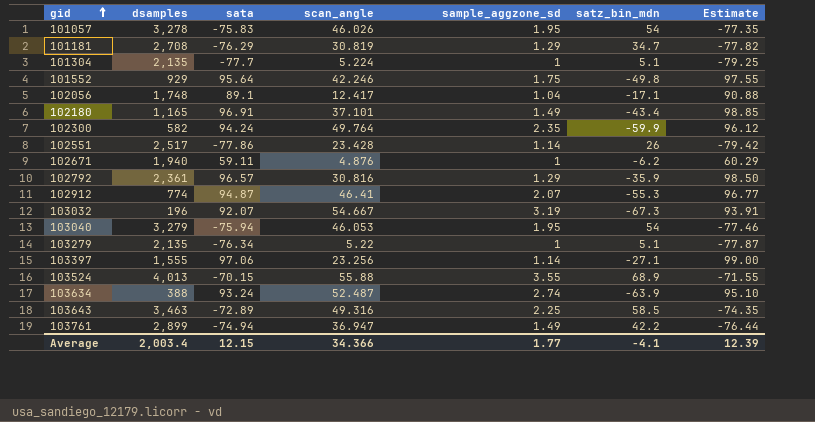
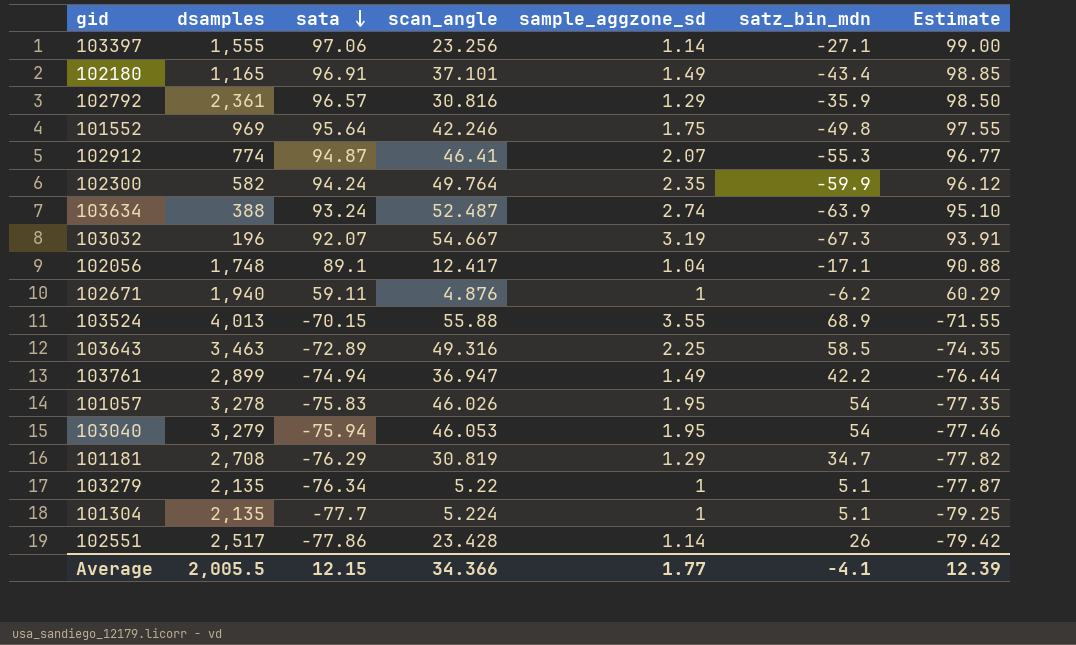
row order: gid ascending -> sata descending
101552 | dsamples: 929 -> 969
Average | dsamples: 2,003.4 -> 2,005.5

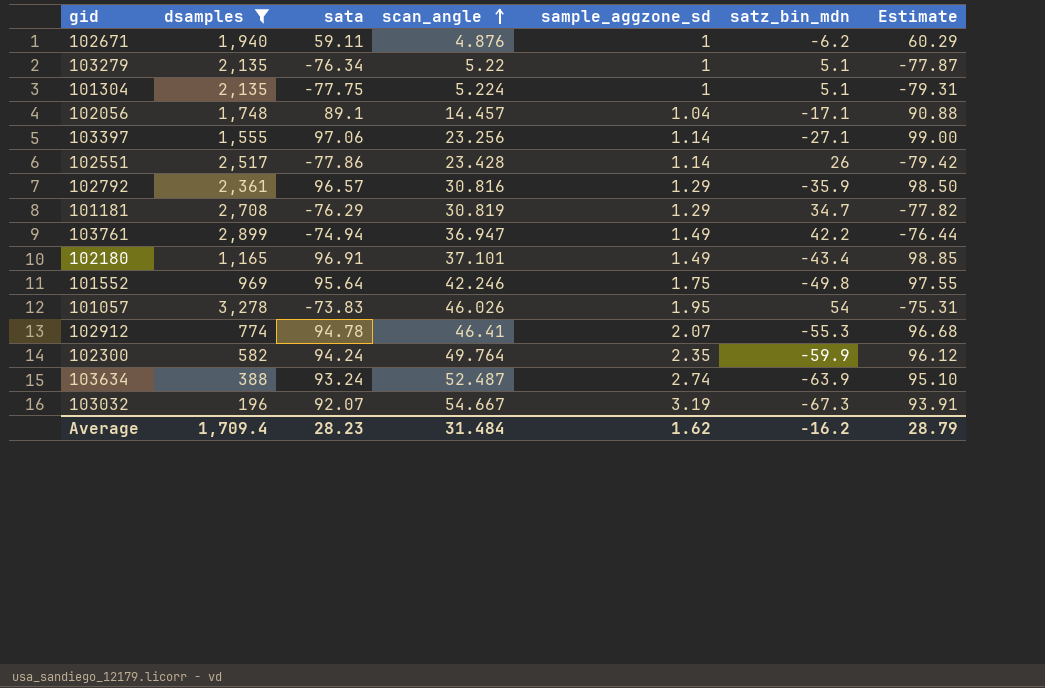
filter: none -> dsamples <= 3,278
row order: sata descending -> scan_angle ascending
101304 | sata: -77.7 -> -77.75
101304 | Estimate: -79.25 -> -79.31
102056 | scan_angle: 12.417 -> 14.457
101057 | sata: -75.83 -> -73.83
101057 | Estimate: -77.35 -> -75.31
102912 | sata: 94.87 -> 94.78
102912 | Estimate: 96.77 -> 96.68
Average | dsamples: 2,005.5 -> 1,709.4
Average | sata: 12.15 -> 28.23
Average | scan_angle: 34.366 -> 31.484
Average | sample_aggzone_sd: 1.77 -> 1.62
Average | satz_bin_mdn: -4.1 -> -16.2
Average | Estimate: 12.39 -> 28.79

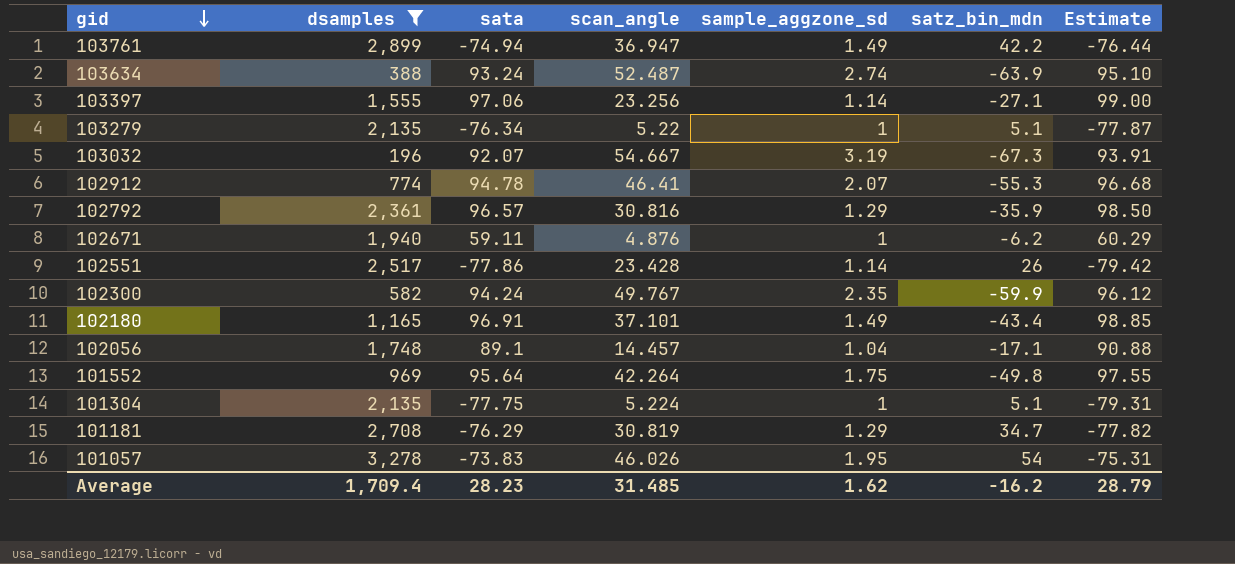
row order: scan_angle ascending -> gid descending
102300 | scan_angle: 49.764 -> 49.767
101552 | scan_angle: 42.246 -> 42.264
Average | scan_angle: 31.484 -> 31.485

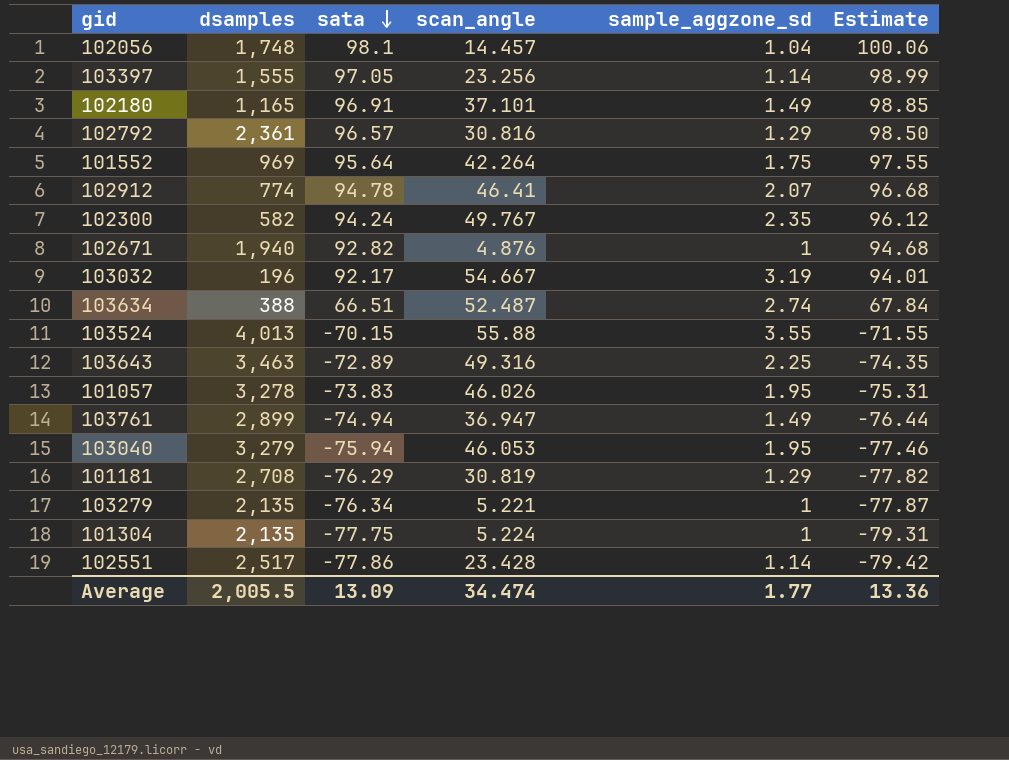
filter: dsamples <= 3,278 -> none
row order: gid descending -> sata descending
column satz_bin_mdn | position: 6 -> none
102056 | sata: 89.1 -> 98.1
102056 | Estimate: 90.88 -> 100.06
103397 | sata: 97.06 -> 97.05
103397 | Estimate: 99.00 -> 98.99
102671 | sata: 59.11 -> 92.82
102671 | Estimate: 60.29 -> 94.68
103032 | sata: 92.07 -> 92.17
103032 | Estimate: 93.91 -> 94.01
103634 | sata: 93.24 -> 66.51
103634 | Estimate: 95.10 -> 67.84
103279 | scan_angle: 5.22 -> 5.221
Average | dsamples: 1,709.4 -> 2,005.5
Average | sata: 28.23 -> 13.09
Average | scan_angle: 31.485 -> 34.474
Average | sample_aggzone_sd: 1.62 -> 1.77
Average | Estimate: 28.79 -> 13.36

